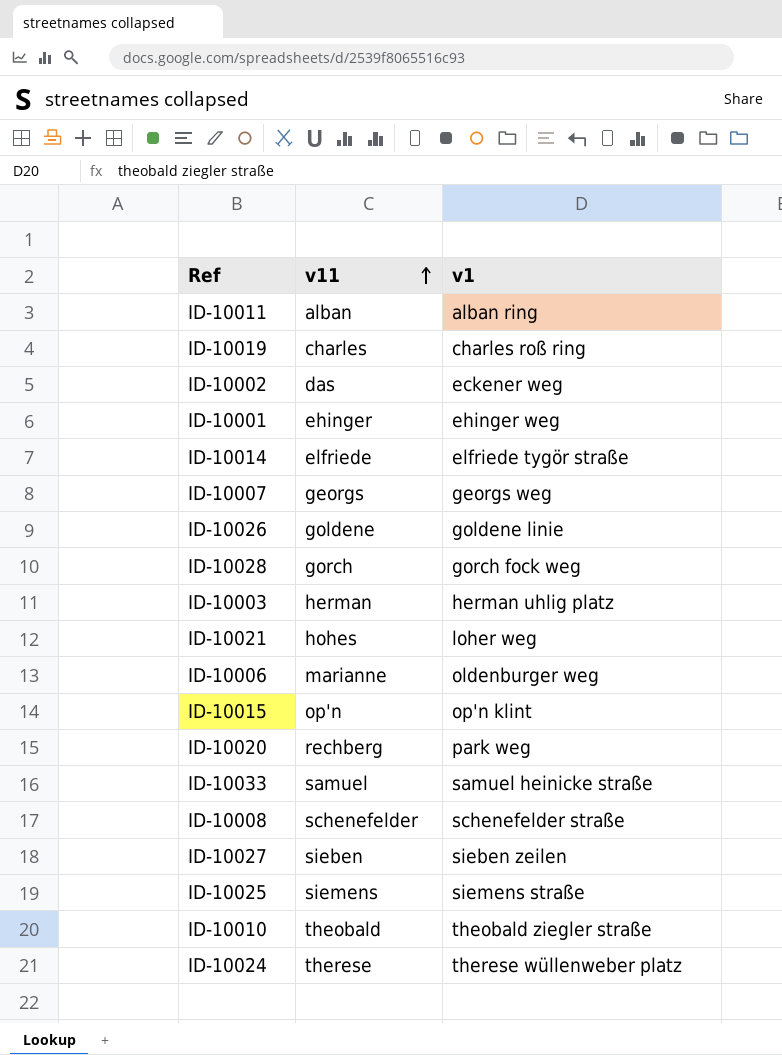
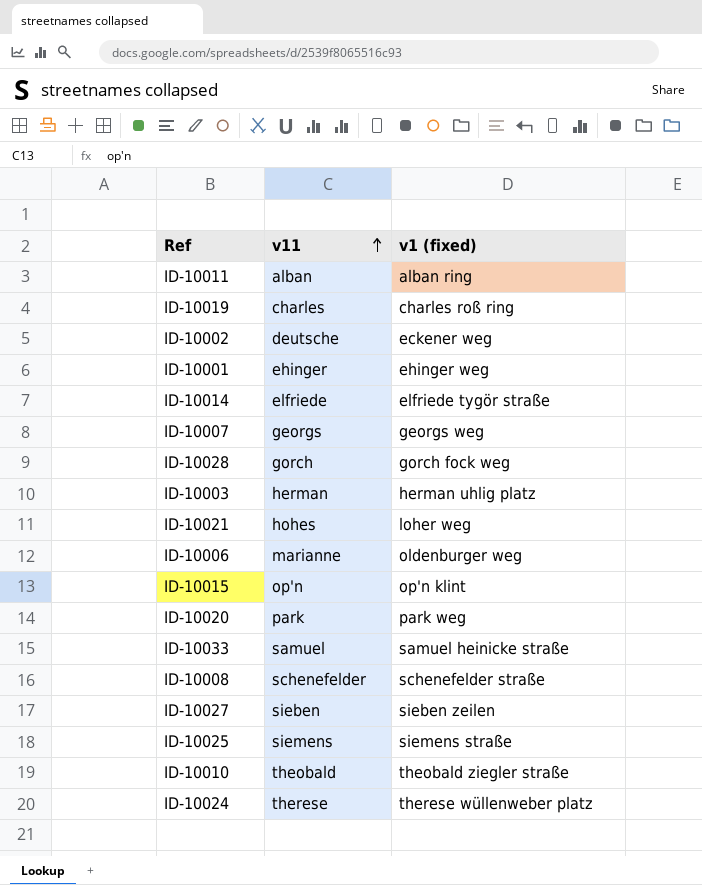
column name: v1 -> v1 (fixed)
row ID-10026: goldene | goldene linie -> none
ID-10002 | v11: das -> deutsche
ID-10020 | v11: rechberg -> park

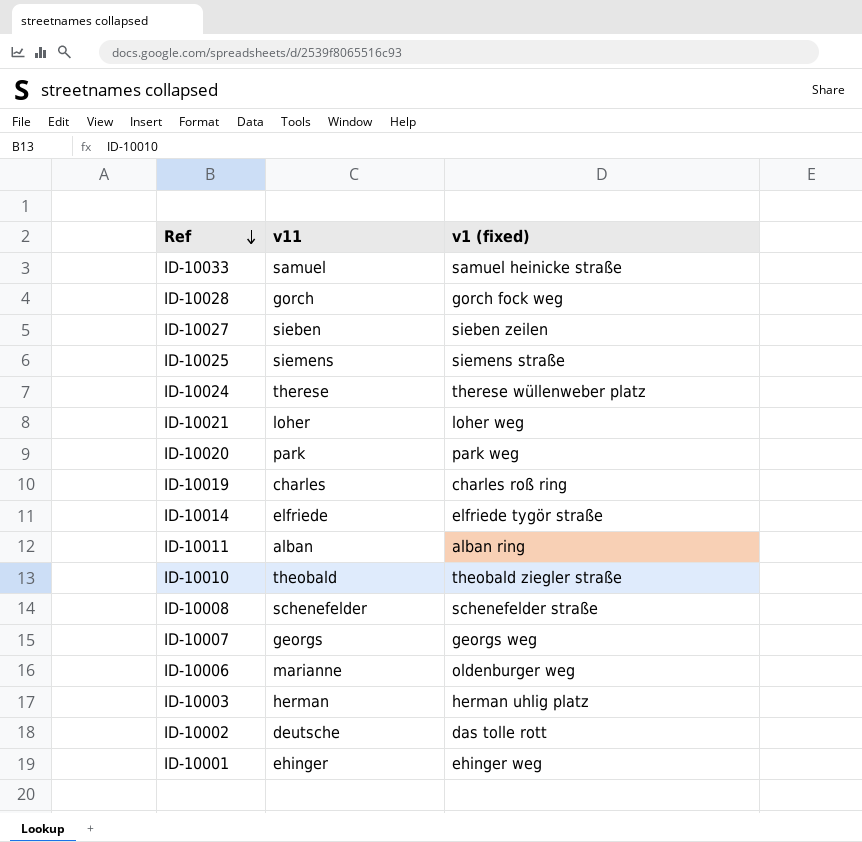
row order: v11 ascending -> Ref descending
row ID-10015: op'n | op'n klint -> none
ID-10021 | v11: hohes -> loher
ID-10002 | v1 (fixed): eckener weg -> das tolle rott

